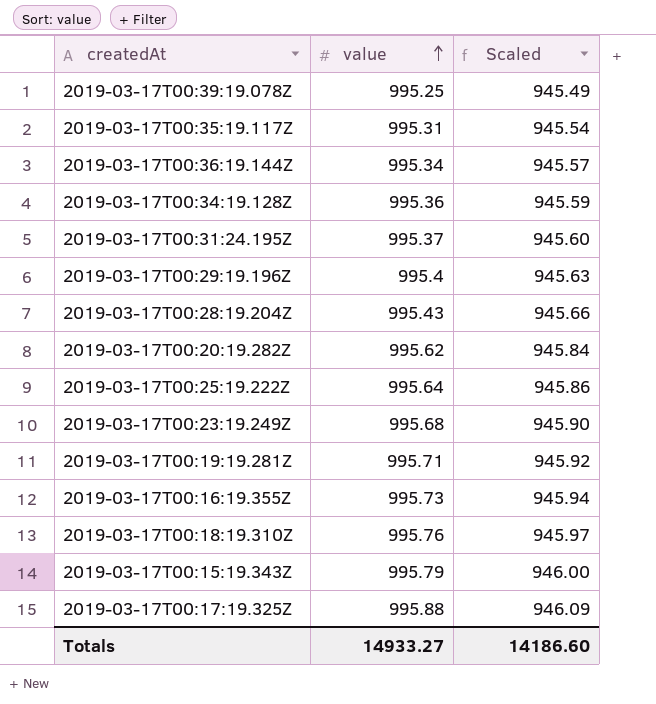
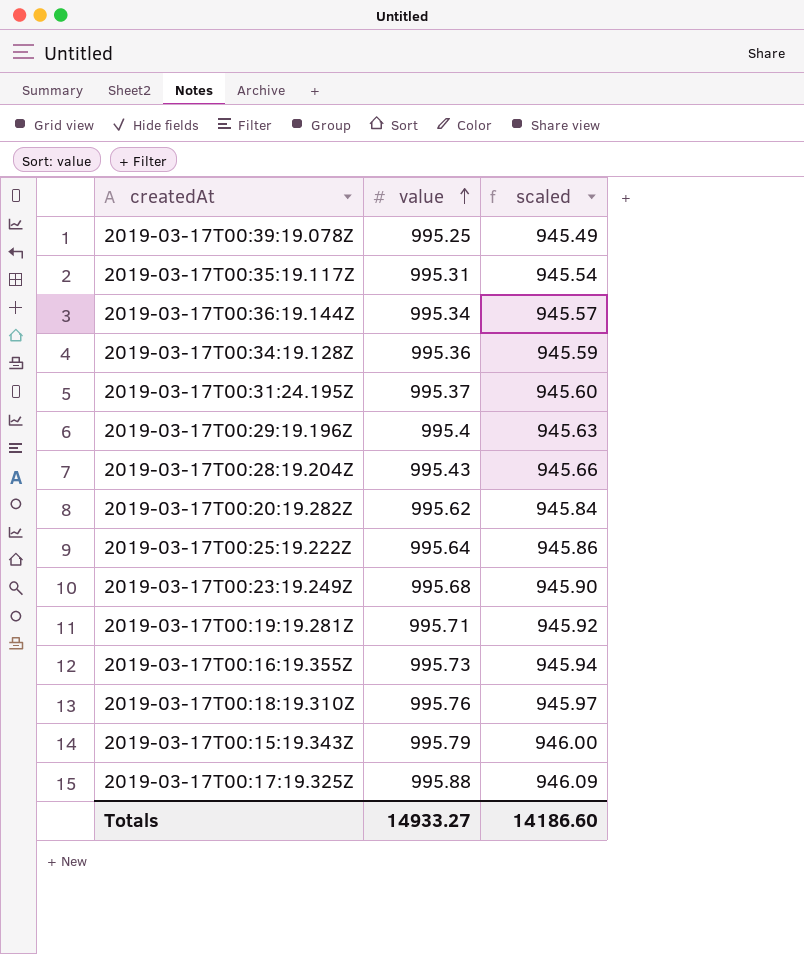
column name: Scaled -> scaled

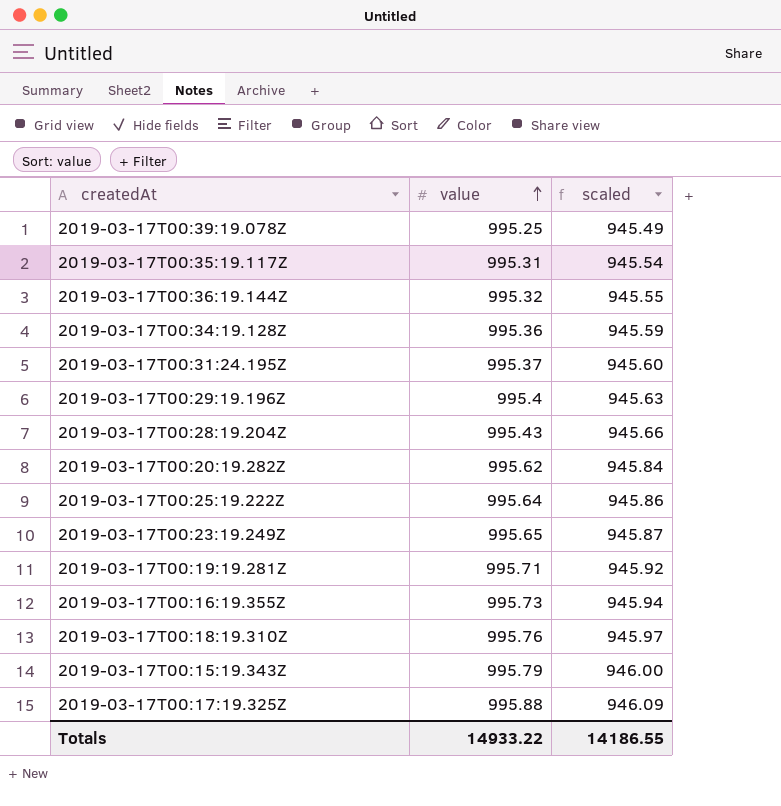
2019-03-17T00:36:19.144Z | value: 995.34 -> 995.32
2019-03-17T00:36:19.144Z | scaled: 945.57 -> 945.55
2019-03-17T00:23:19.249Z | value: 995.68 -> 995.65
2019-03-17T00:23:19.249Z | scaled: 945.90 -> 945.87
Totals | value: 14933.27 -> 14933.22
Totals | scaled: 14186.60 -> 14186.55

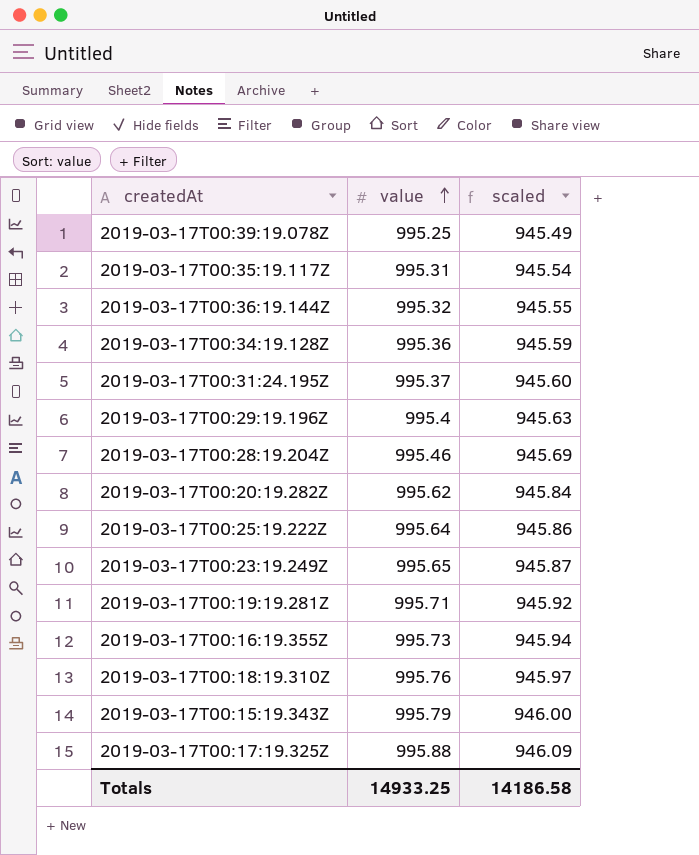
2019-03-17T00:28:19.204Z | value: 995.43 -> 995.46
2019-03-17T00:28:19.204Z | scaled: 945.66 -> 945.69
Totals | value: 14933.22 -> 14933.25
Totals | scaled: 14186.55 -> 14186.58

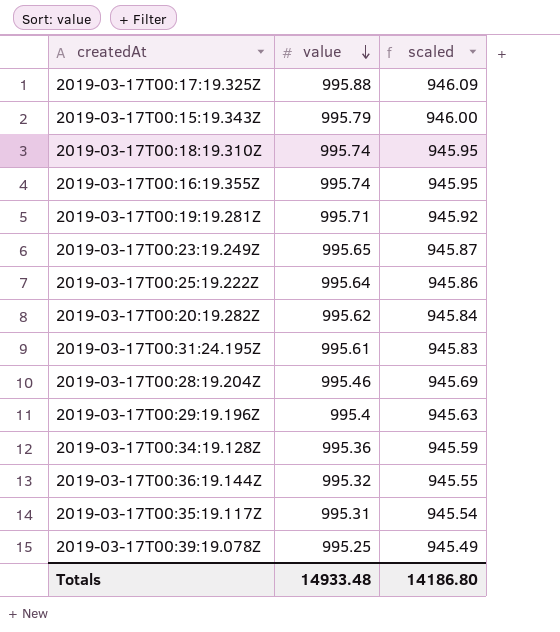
row order: value ascending -> value descending
2019-03-17T00:18:19.310Z | value: 995.76 -> 995.74
2019-03-17T00:18:19.310Z | scaled: 945.97 -> 945.95
2019-03-17T00:16:19.355Z | value: 995.73 -> 995.74
2019-03-17T00:16:19.355Z | scaled: 945.94 -> 945.95
2019-03-17T00:31:24.195Z | value: 995.37 -> 995.61
2019-03-17T00:31:24.195Z | scaled: 945.60 -> 945.83
Totals | value: 14933.25 -> 14933.48
Totals | scaled: 14186.58 -> 14186.80

